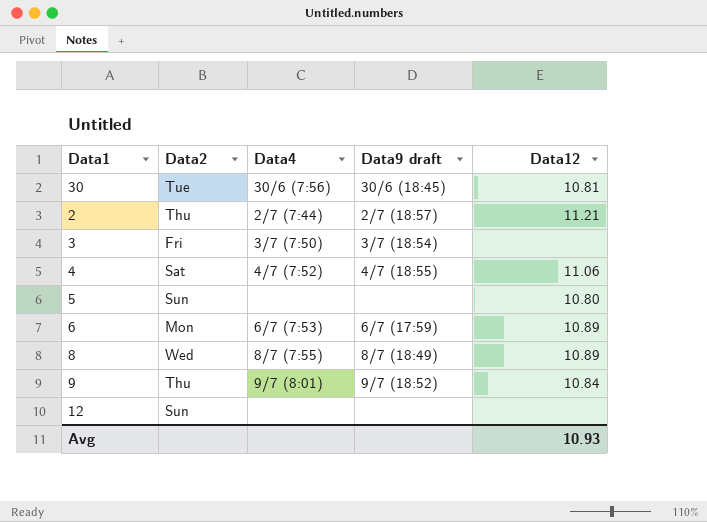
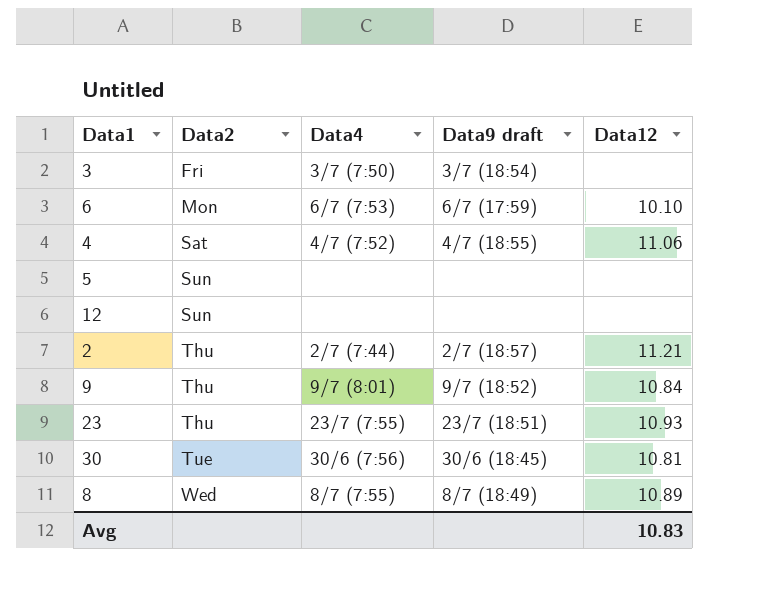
row order: none -> Data2 ascending
6 | Data12: 10.89 -> 10.10
5 | Data12: 10.80 -> none
row 23: none -> Thu | 23/7 (7:55) | 23/7 (18:51) | 10.93
Avg | Data12: 10.93 -> 10.83

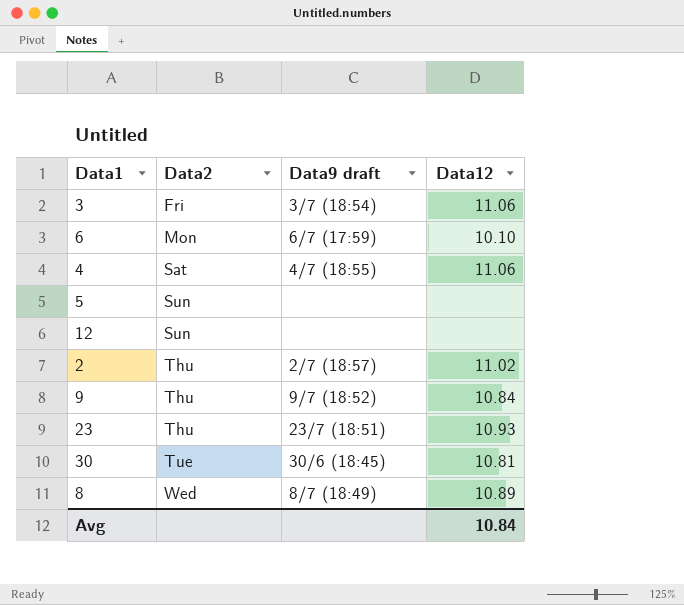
column Data4 | position: 3 -> none
3 | Data12: none -> 11.06
2 | Data12: 11.21 -> 11.02
Avg | Data12: 10.83 -> 10.84

